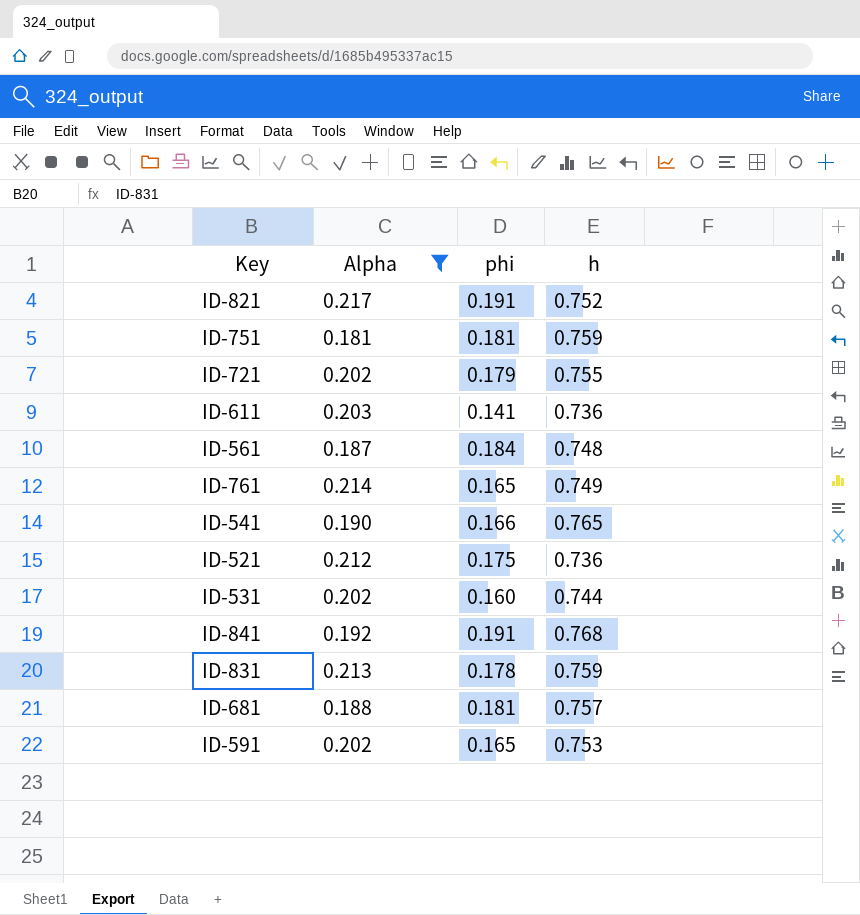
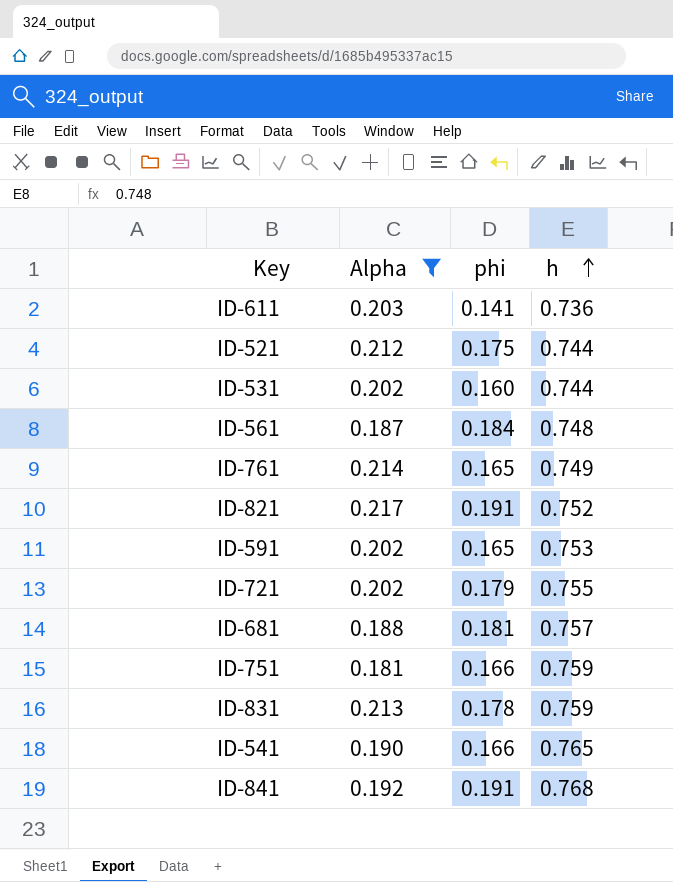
row order: none -> h ascending
ID-521 | h: 0.736 -> 0.744
ID-751 | phi: 0.181 -> 0.166

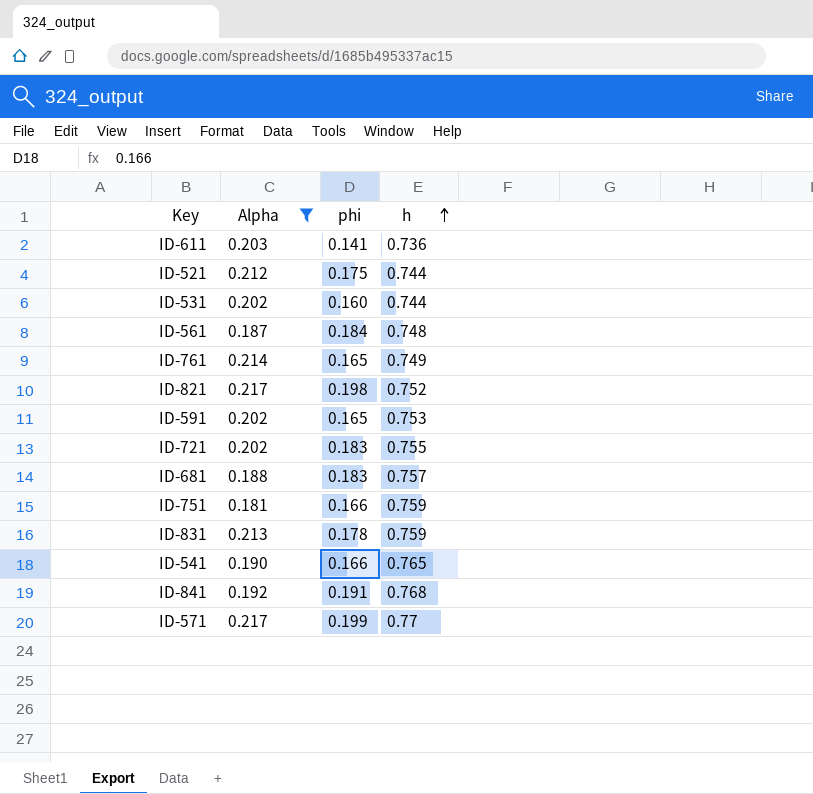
ID-821 | phi: 0.191 -> 0.198
ID-721 | phi: 0.179 -> 0.183
ID-681 | phi: 0.181 -> 0.183
row ID-571: none -> 0.217 | 0.199 | 0.77

